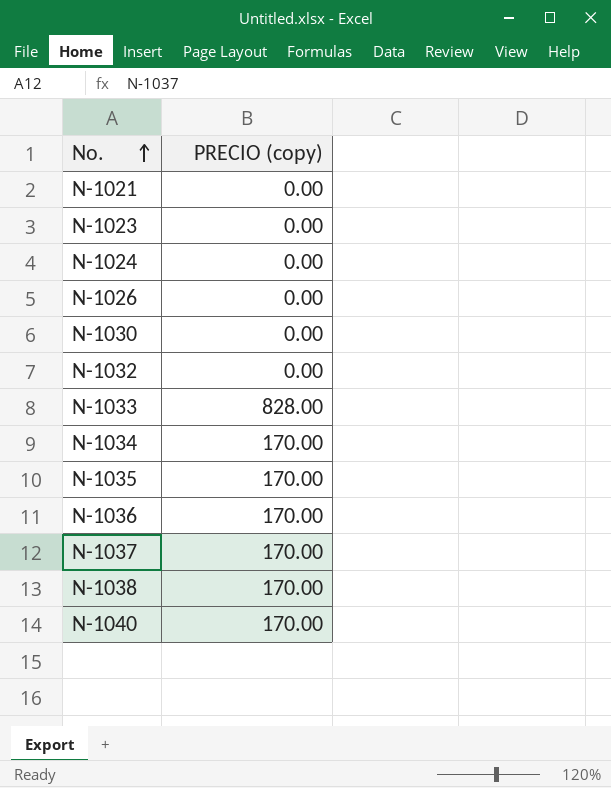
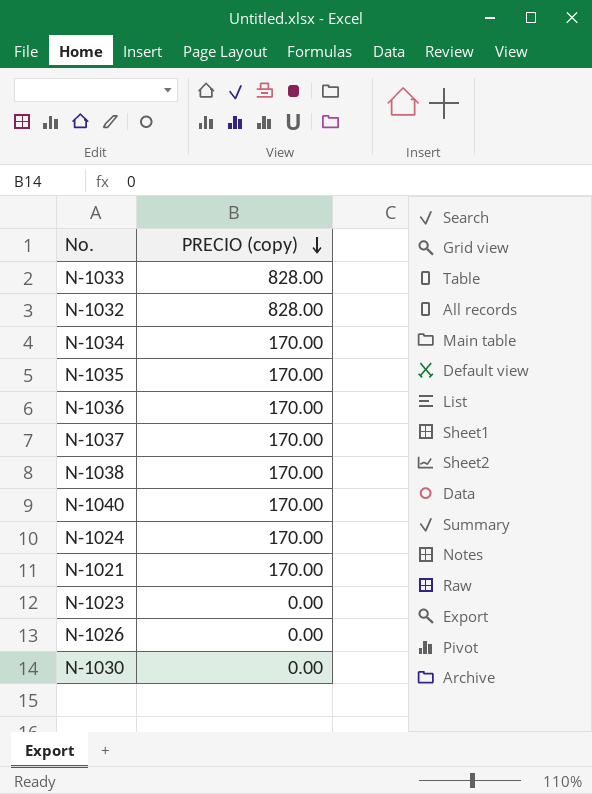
row order: No. ascending -> PRECIO (copy) descending
N-1032 | PRECIO (copy): 0.00 -> 828.00
N-1024 | PRECIO (copy): 0.00 -> 170.00
N-1021 | PRECIO (copy): 0.00 -> 170.00

